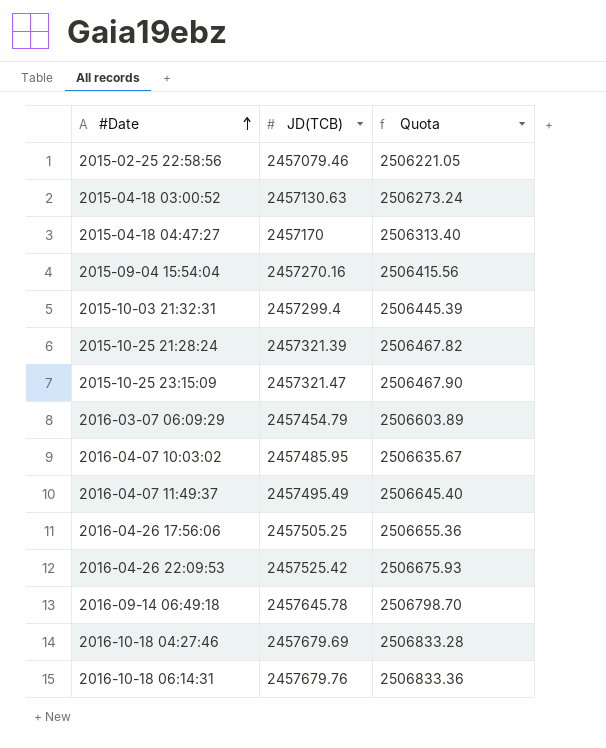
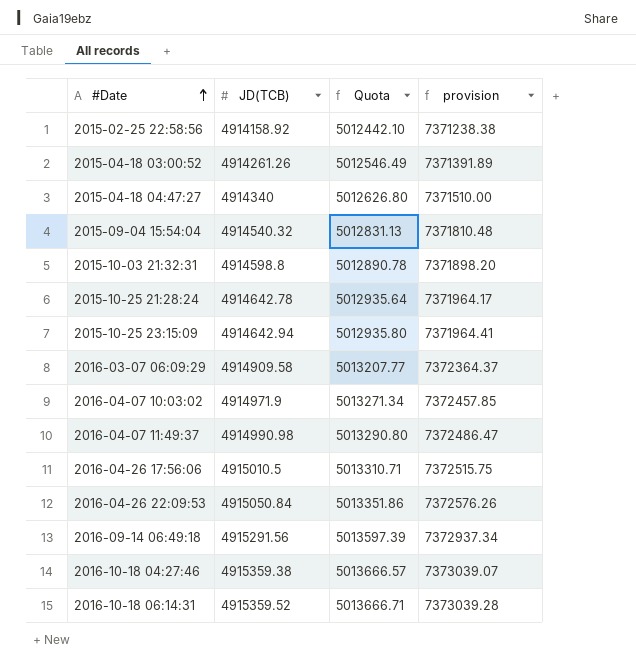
column provision | formula: none -> [JD(TCB)] * 1.5
2015-02-25 22:58:56 | JD(TCB): 2457079.46 -> 4914158.92
2015-02-25 22:58:56 | Quota: 2506221.05 -> 5012442.10
2015-04-18 03:00:52 | JD(TCB): 2457130.63 -> 4914261.26
2015-04-18 03:00:52 | Quota: 2506273.24 -> 5012546.49
2015-04-18 04:47:27 | JD(TCB): 2457170 -> 4914340
2015-04-18 04:47:27 | Quota: 2506313.40 -> 5012626.80
2015-09-04 15:54:04 | JD(TCB): 2457270.16 -> 4914540.32
2015-09-04 15:54:04 | Quota: 2506415.56 -> 5012831.13
2015-10-03 21:32:31 | JD(TCB): 2457299.4 -> 4914598.8
2015-10-03 21:32:31 | Quota: 2506445.39 -> 5012890.78
2015-10-25 21:28:24 | JD(TCB): 2457321.39 -> 4914642.78
2015-10-25 21:28:24 | Quota: 2506467.82 -> 5012935.64
2015-10-25 23:15:09 | JD(TCB): 2457321.47 -> 4914642.94
2015-10-25 23:15:09 | Quota: 2506467.90 -> 5012935.80
2016-03-07 06:09:29 | JD(TCB): 2457454.79 -> 4914909.58
2016-03-07 06:09:29 | Quota: 2506603.89 -> 5013207.77
2016-04-07 10:03:02 | JD(TCB): 2457485.95 -> 4914971.9
2016-04-07 10:03:02 | Quota: 2506635.67 -> 5013271.34
2016-04-07 11:49:37 | JD(TCB): 2457495.49 -> 4914990.98
2016-04-07 11:49:37 | Quota: 2506645.40 -> 5013290.80
2016-04-26 17:56:06 | JD(TCB): 2457505.25 -> 4915010.5
2016-04-26 17:56:06 | Quota: 2506655.36 -> 5013310.71
2016-04-26 22:09:53 | JD(TCB): 2457525.42 -> 4915050.84
2016-04-26 22:09:53 | Quota: 2506675.93 -> 5013351.86
2016-09-14 06:49:18 | JD(TCB): 2457645.78 -> 4915291.56
2016-09-14 06:49:18 | Quota: 2506798.70 -> 5013597.39
2016-10-18 04:27:46 | JD(TCB): 2457679.69 -> 4915359.38
2016-10-18 04:27:46 | Quota: 2506833.28 -> 5013666.57
2016-10-18 06:14:31 | JD(TCB): 2457679.76 -> 4915359.52
2016-10-18 06:14:31 | Quota: 2506833.36 -> 5013666.71

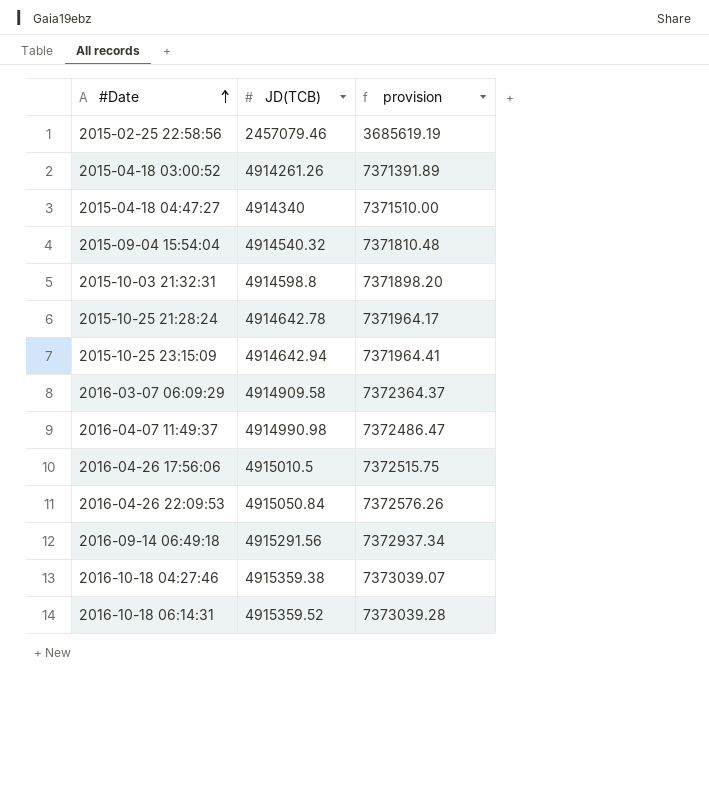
column Quota | formula: [JD(TCB)] * 1.02 -> none
row 2016-04-07 10:03:02: 4914971.9 | 5013271.34 | 7372457.85 -> none
2015-02-25 22:58:56 | JD(TCB): 4914158.92 -> 2457079.46
2015-02-25 22:58:56 | provision: 7371238.38 -> 3685619.19

